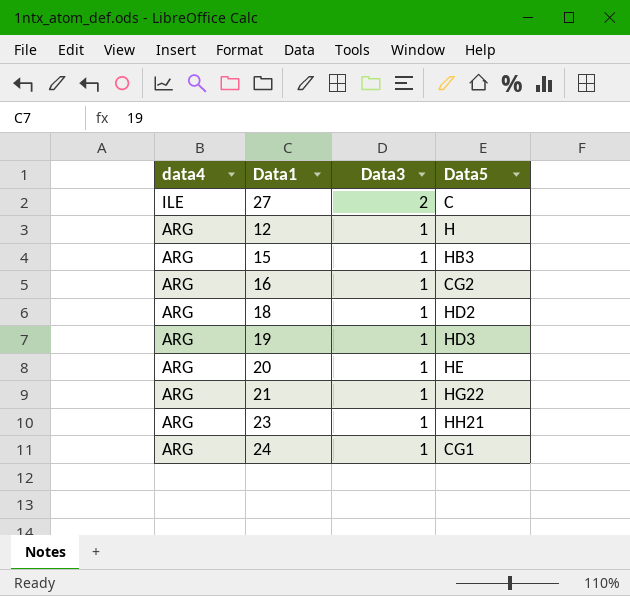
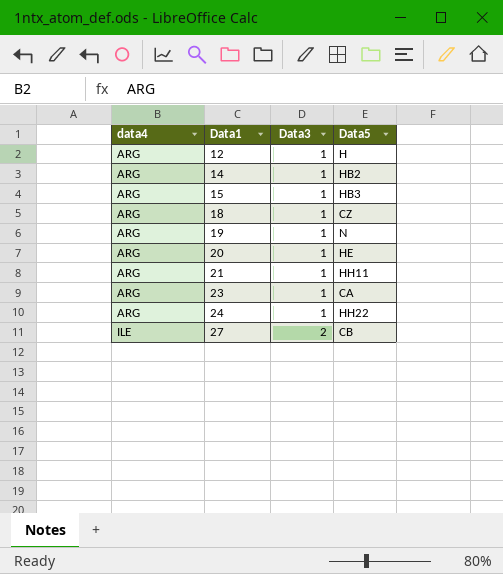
row order: data4 descending -> data4 ascending
row 16: ARG | 1 | CG2 -> none
row 14: none -> ARG | 1 | HB2
18 | Data5: HD2 -> CZ
19 | Data5: HD3 -> N
21 | Data5: HG22 -> HH11
23 | Data5: HH21 -> CA
24 | Data5: CG1 -> HH22
27 | Data5: C -> CB

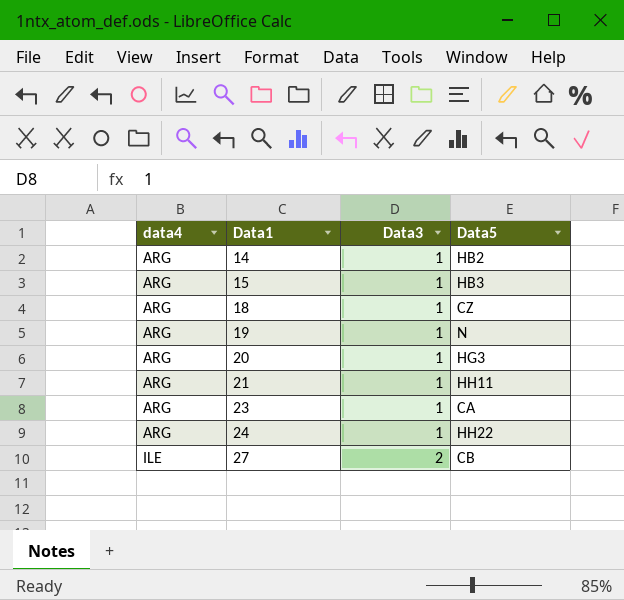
row 12: ARG | 1 | H -> none
20 | Data5: HE -> HG3

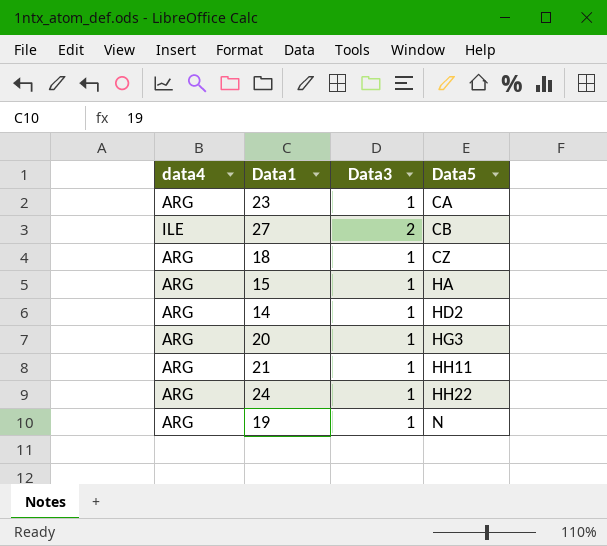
row order: data4 ascending -> Data5 ascending
15 | Data5: HB3 -> HA
14 | Data5: HB2 -> HD2

